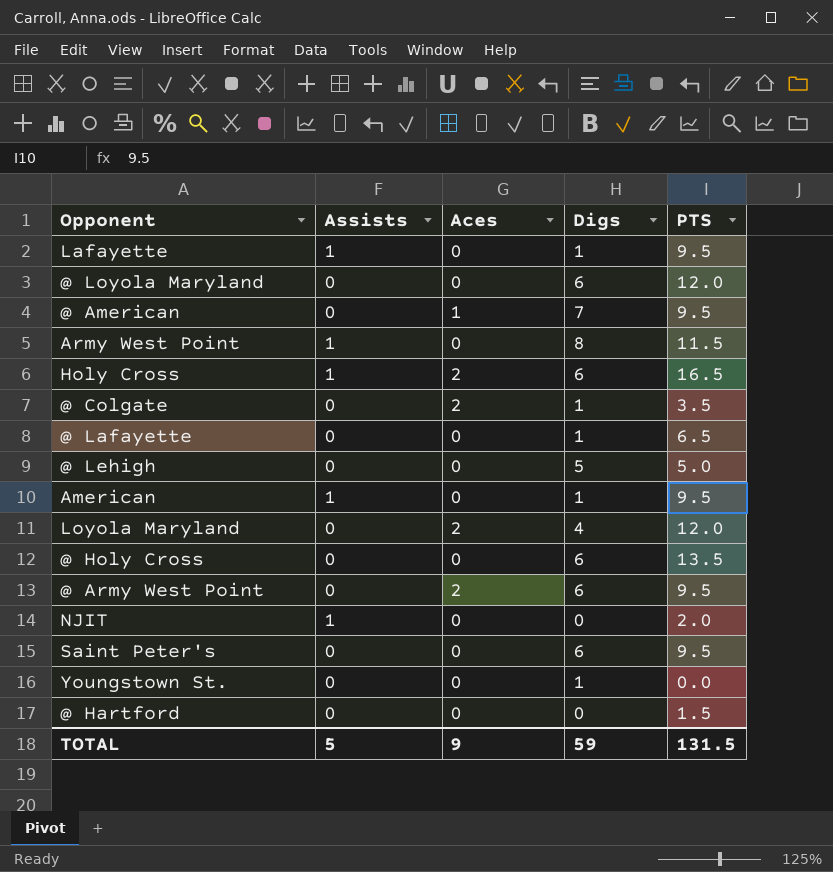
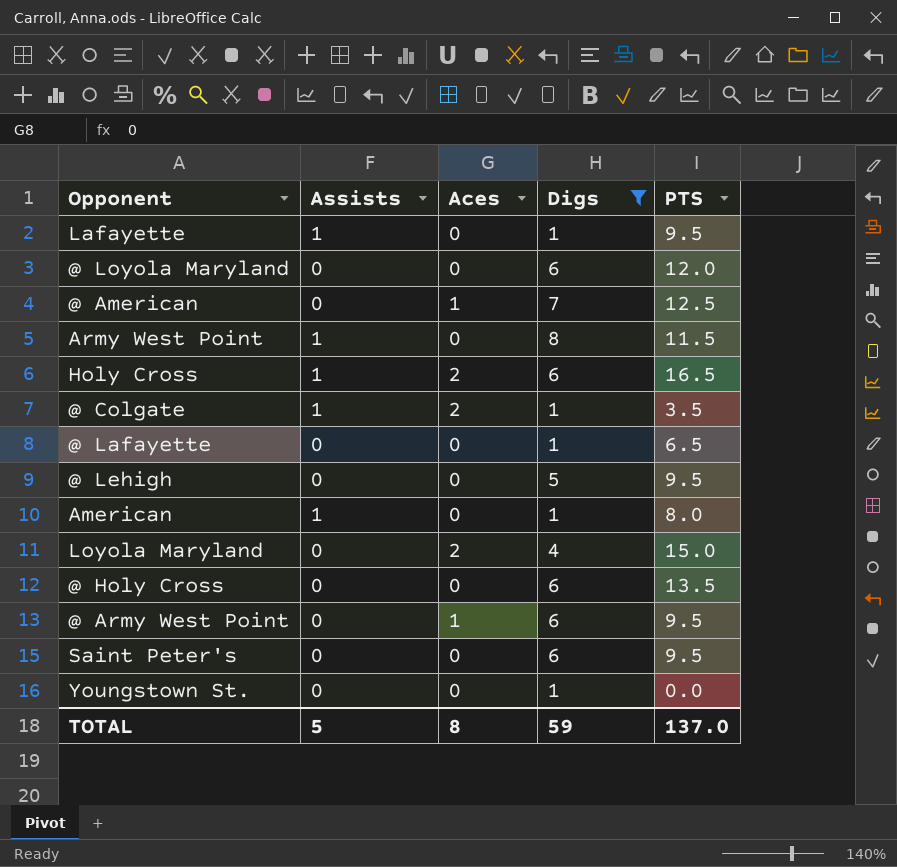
filter: none -> Digs != 0
@ American | PTS: 9.5 -> 12.5
@ Colgate | Assists: 0 -> 1
@ Lehigh | PTS: 5.0 -> 9.5
American | PTS: 9.5 -> 8.0
Loyola Maryland | PTS: 12.0 -> 15.0
@ Army West Point | Aces: 2 -> 1
TOTAL | Aces: 9 -> 8
TOTAL | PTS: 131.5 -> 137.0

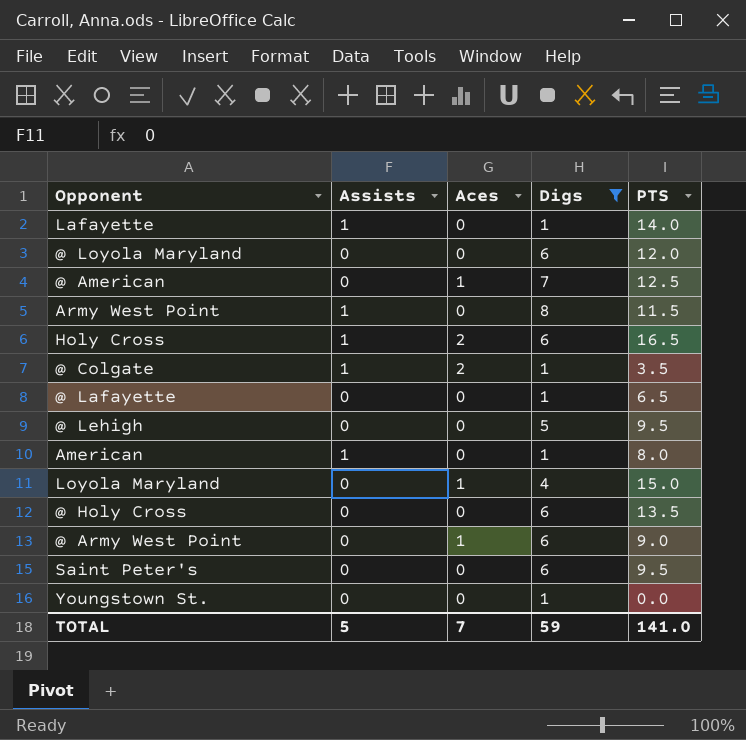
Lafayette | PTS: 9.5 -> 14.0
Loyola Maryland | Aces: 2 -> 1
@ Army West Point | PTS: 9.5 -> 9.0
TOTAL | Aces: 8 -> 7
TOTAL | PTS: 137.0 -> 141.0

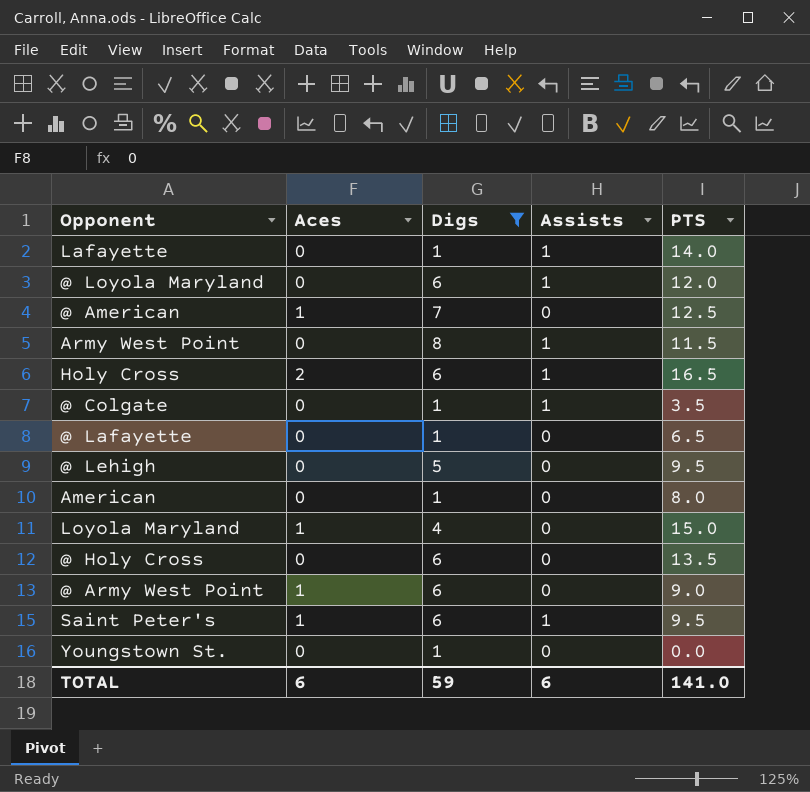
column Assists | position: 2 -> 4
@ Loyola Maryland | Assists: 0 -> 1
@ Colgate | Aces: 2 -> 0
American | Assists: 1 -> 0
Saint Peter's | Aces: 0 -> 1
Saint Peter's | Assists: 0 -> 1
TOTAL | Aces: 7 -> 6
TOTAL | Assists: 5 -> 6

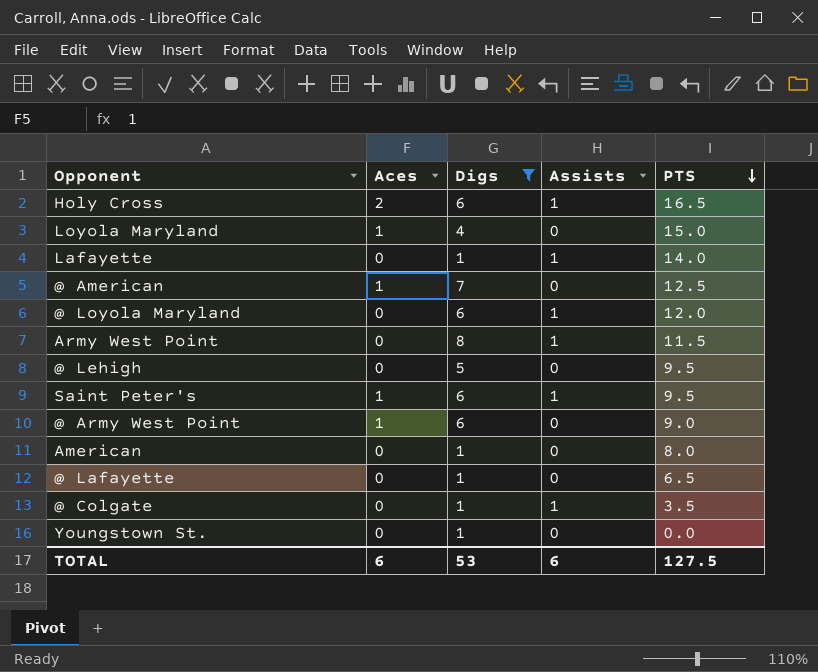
row order: none -> PTS descending
row @ Holy Cross: 0 | 6 | 0 | 13.5 -> none
TOTAL | Digs: 59 -> 53
TOTAL | PTS: 141.0 -> 127.5

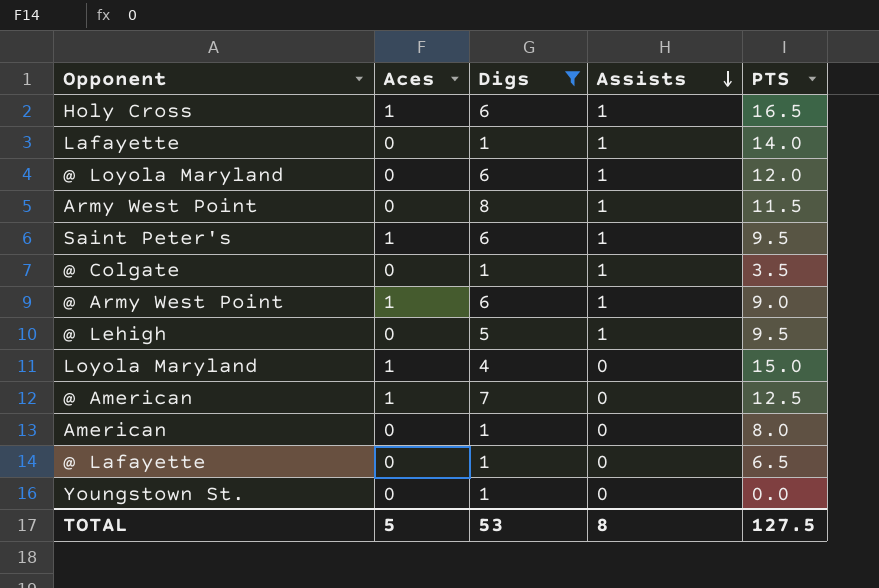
row order: PTS descending -> Assists descending
Holy Cross | Aces: 2 -> 1
@ Army West Point | Assists: 0 -> 1
@ Lehigh | Assists: 0 -> 1
TOTAL | Aces: 6 -> 5
TOTAL | Assists: 6 -> 8

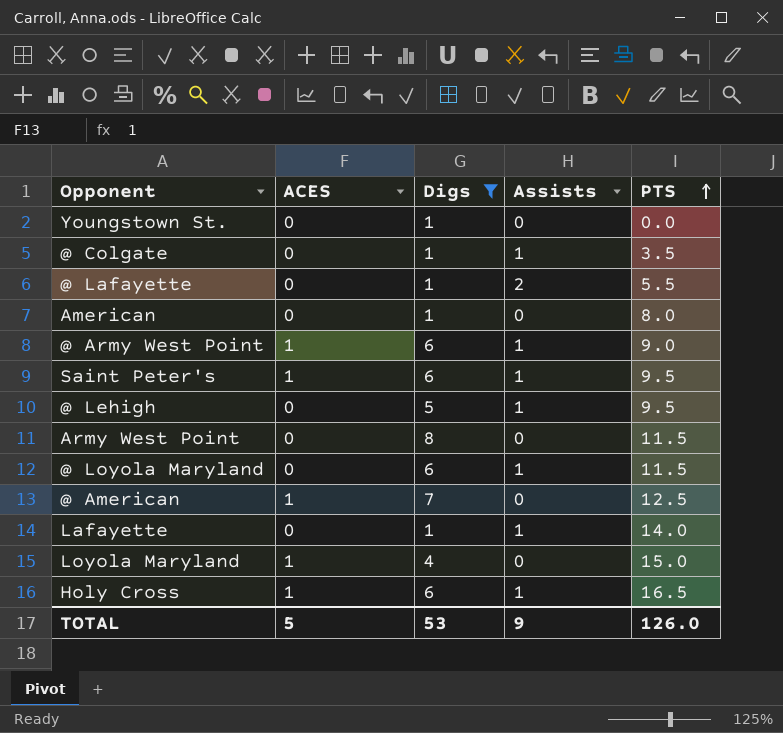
row order: Assists descending -> PTS ascending
column name: Aces -> ACES
@ Lafayette | Assists: 0 -> 2
@ Lafayette | PTS: 6.5 -> 5.5
Army West Point | Assists: 1 -> 0
@ Loyola Maryland | PTS: 12.0 -> 11.5
TOTAL | Assists: 8 -> 9
TOTAL | PTS: 127.5 -> 126.0

